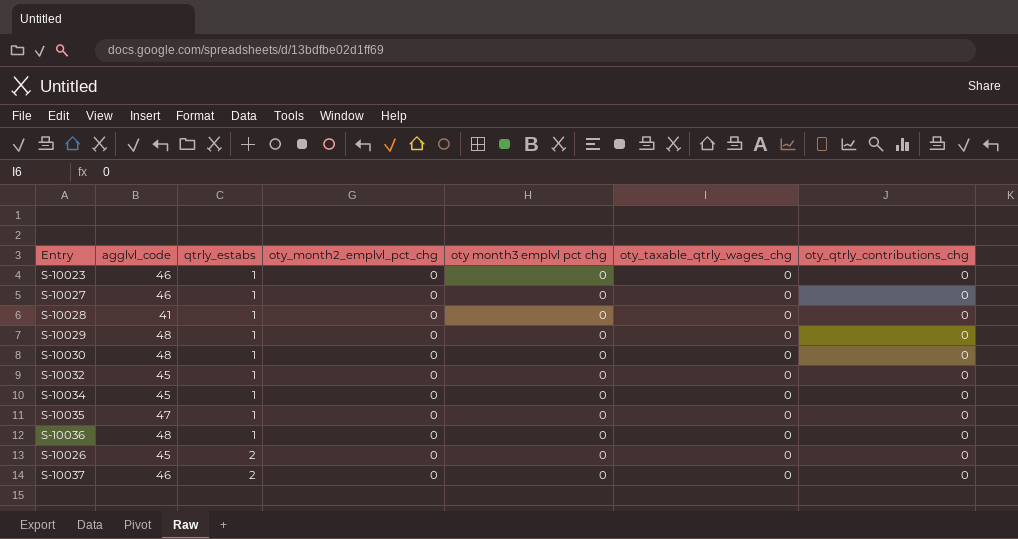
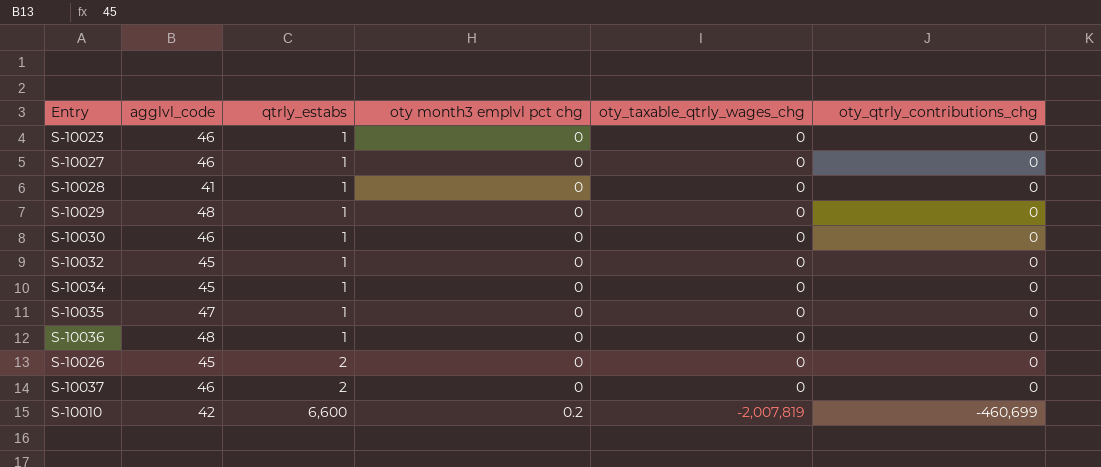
column oty_month2_emplvl_pct_chg | position: 4 -> none
S-10030 | agglvl_code: 48 -> 46
row S-10010: none -> 42 | 6,600 | 0.2 | -2,007,819 | -460,699

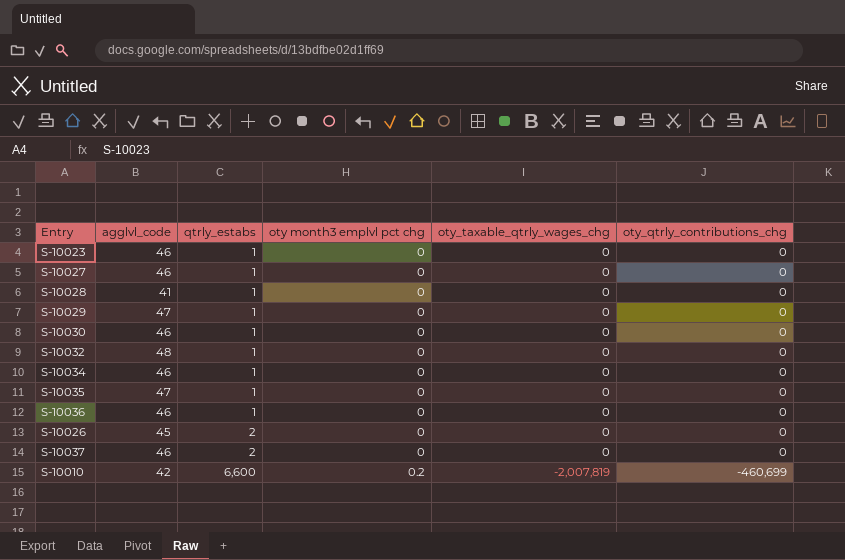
S-10029 | agglvl_code: 48 -> 47
S-10032 | agglvl_code: 45 -> 48
S-10034 | agglvl_code: 45 -> 46
S-10036 | agglvl_code: 48 -> 46

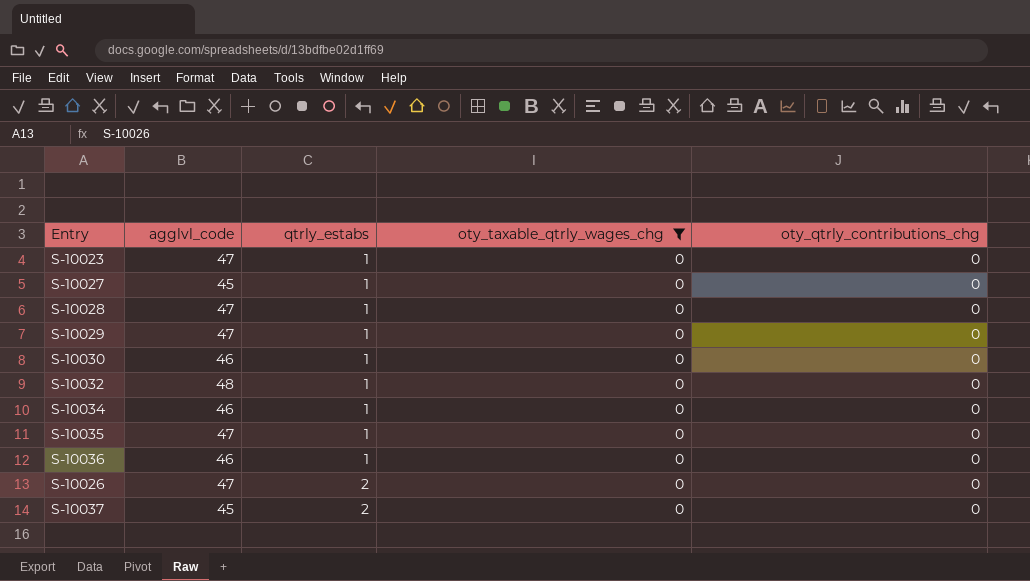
filter: none -> oty_taxable_qtrly_wages_chg = 0
column oty month3 emplvl pct chg | position: 4 -> none
S-10023 | agglvl_code: 46 -> 47
S-10027 | agglvl_code: 46 -> 45
S-10028 | agglvl_code: 41 -> 47
S-10026 | agglvl_code: 45 -> 47
S-10037 | agglvl_code: 46 -> 45

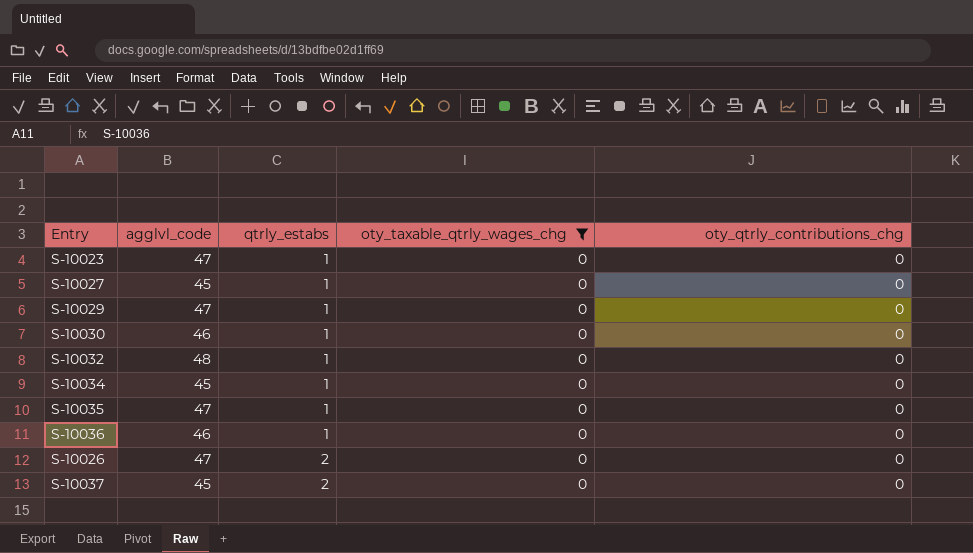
row S-10028: 47 | 1 | 0 | 0 -> none
S-10034 | agglvl_code: 46 -> 45

